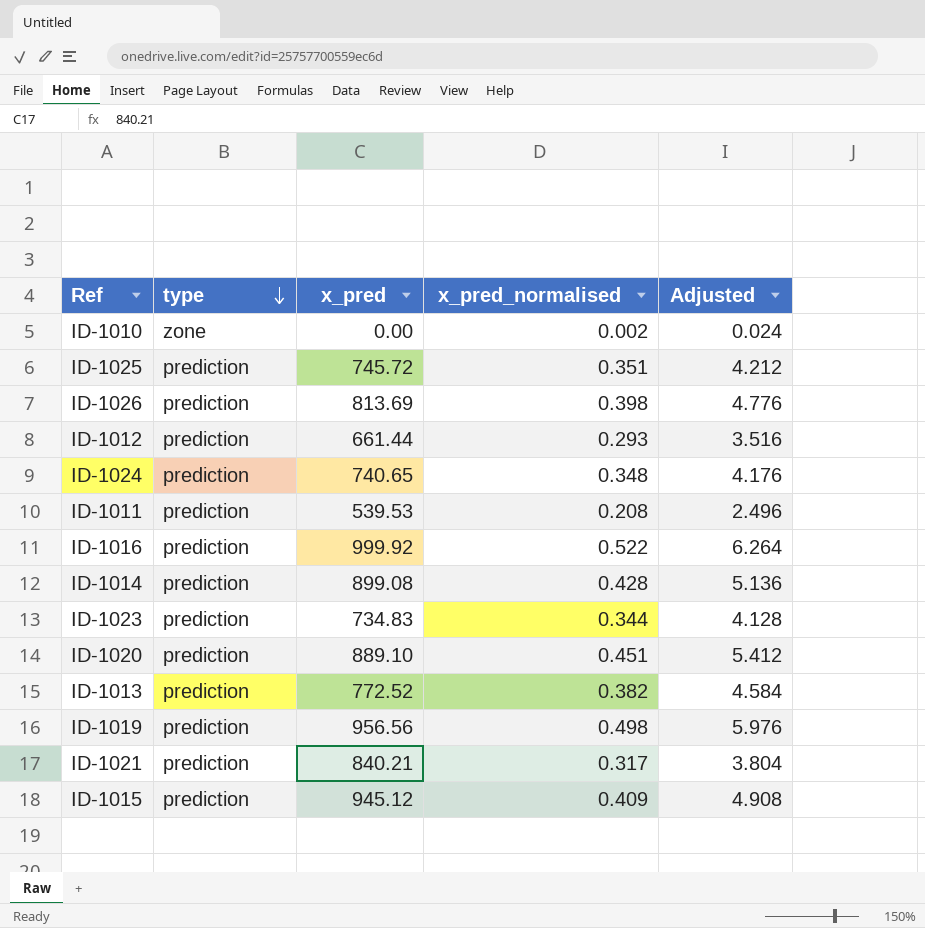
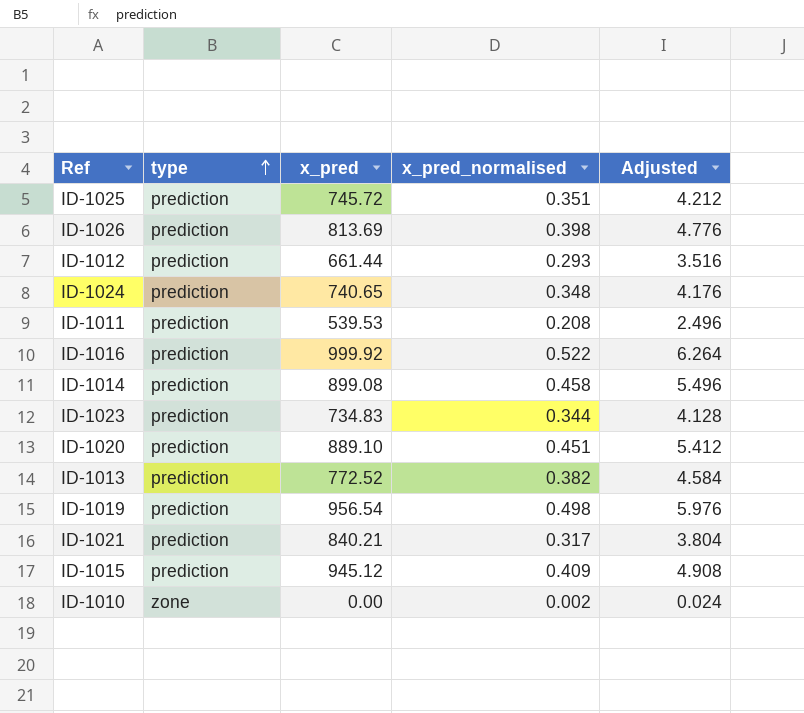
row order: type descending -> type ascending
ID-1014 | x_pred_normalised: 0.428 -> 0.458
ID-1014 | Adjusted: 5.136 -> 5.496
ID-1019 | x_pred: 956.56 -> 956.54

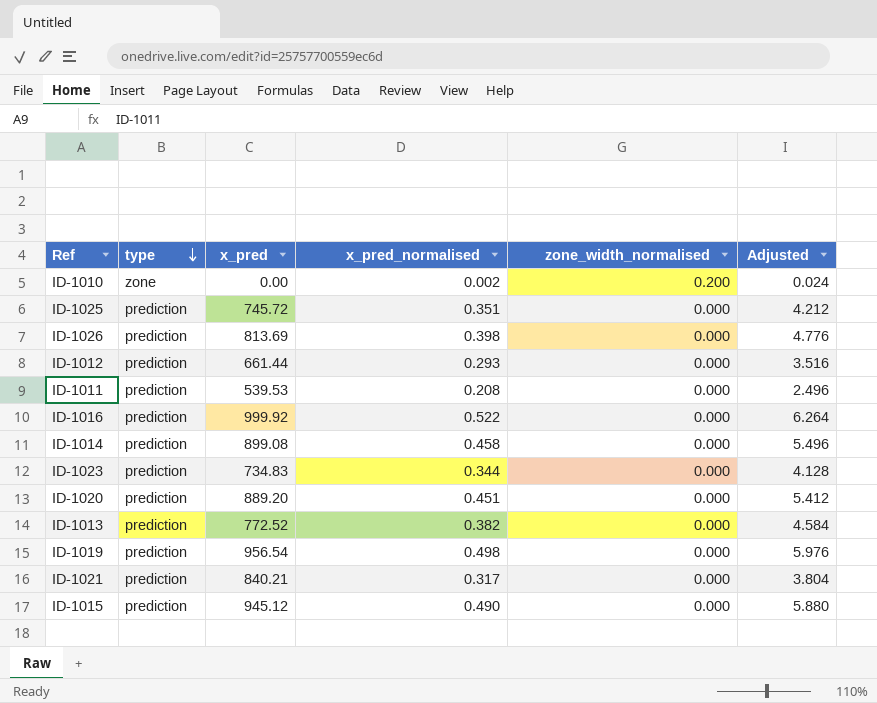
row order: type ascending -> type descending
column zone_width_normalised | position: none -> 5
row ID-1024: prediction | 740.65 | 0.348 | 4.176 -> none
ID-1020 | x_pred: 889.10 -> 889.20
ID-1015 | x_pred_normalised: 0.409 -> 0.490
ID-1015 | Adjusted: 4.908 -> 5.880

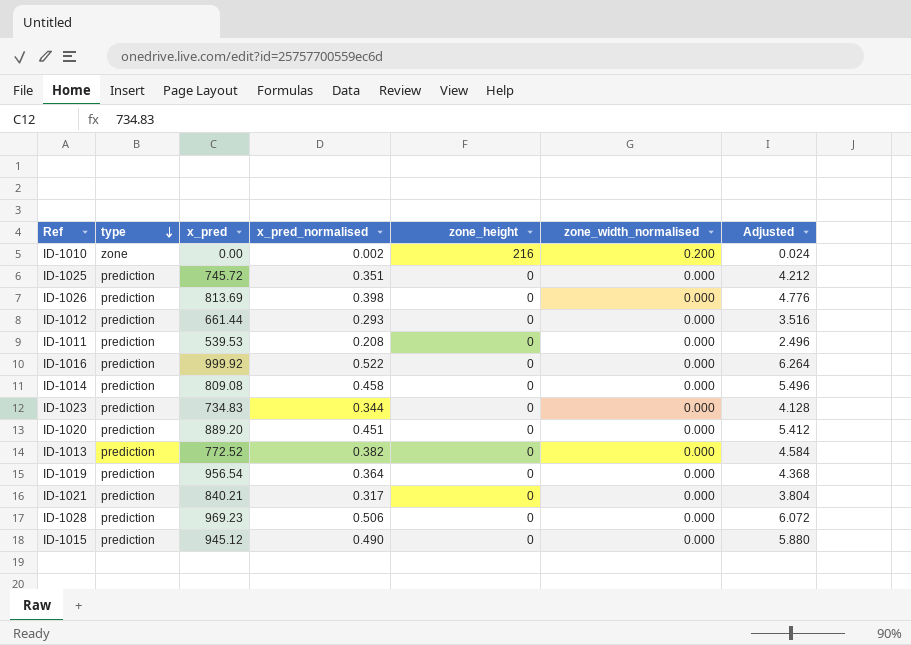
column zone_height | position: none -> 5
ID-1014 | x_pred: 899.08 -> 809.08
ID-1019 | x_pred_normalised: 0.498 -> 0.364
ID-1019 | Adjusted: 5.976 -> 4.368
row ID-1028: none -> prediction | 969.23 | 0.506 | 0 | 0.000 | 6.072

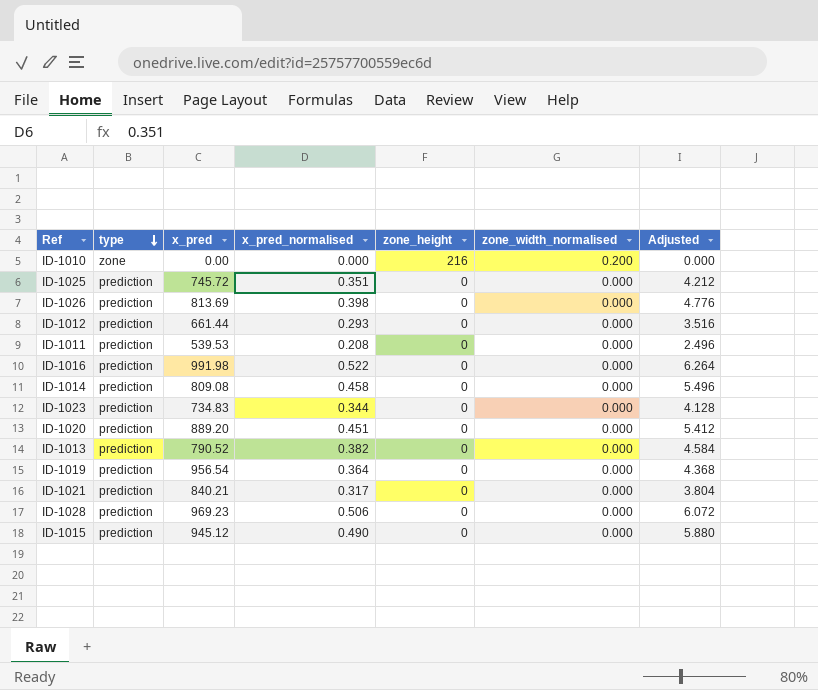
ID-1010 | x_pred_normalised: 0.002 -> 0.000
ID-1010 | Adjusted: 0.024 -> 0.000
ID-1016 | x_pred: 999.92 -> 991.98
ID-1013 | x_pred: 772.52 -> 790.52

